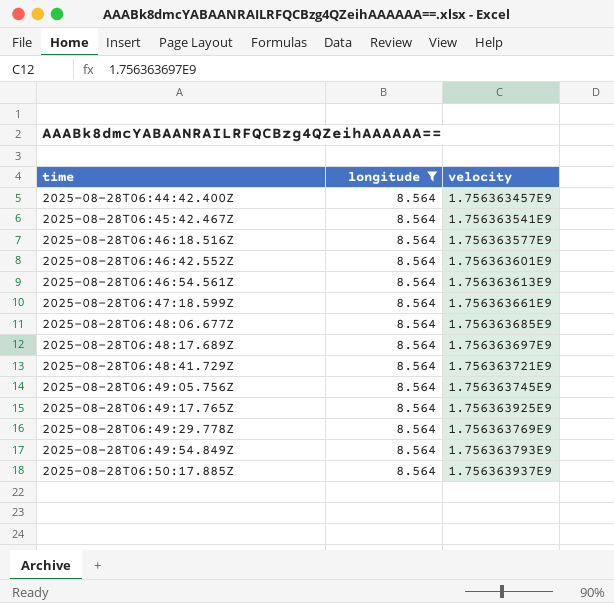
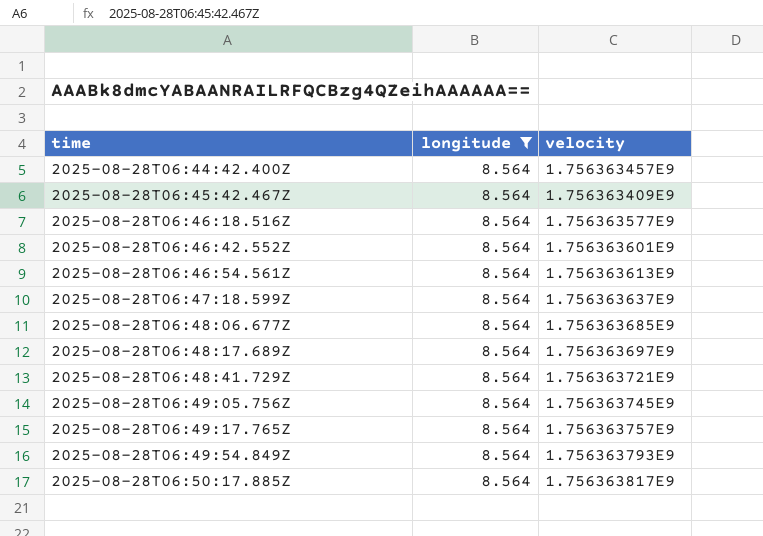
row 2025-08-28T06:49:29.778Z: 8.564 | 1.756363769E9 -> none
2025-08-28T06:45:42.467Z | velocity: 1.756363541E9 -> 1.756363409E9
2025-08-28T06:47:18.599Z | velocity: 1.756363661E9 -> 1.756363637E9
2025-08-28T06:49:17.765Z | velocity: 1.756363925E9 -> 1.756363757E9
2025-08-28T06:50:17.885Z | velocity: 1.756363937E9 -> 1.756363817E9

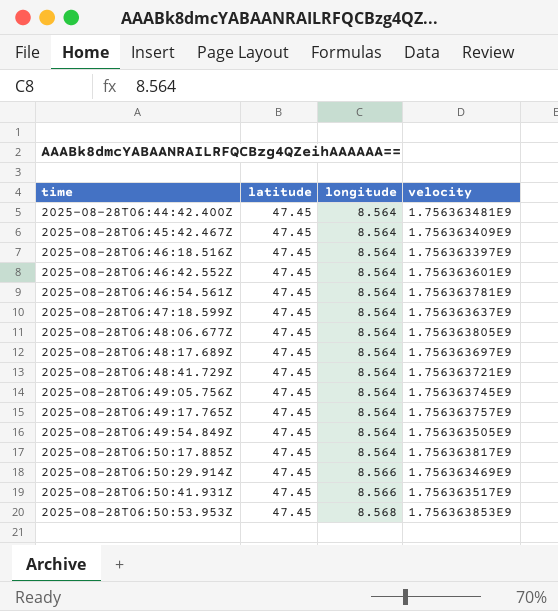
filter: longitude = 8.564 -> none
column latitude | position: none -> 2
2025-08-28T06:44:42.400Z | velocity: 1.756363457E9 -> 1.756363481E9
2025-08-28T06:46:18.516Z | velocity: 1.756363577E9 -> 1.756363397E9
2025-08-28T06:46:54.561Z | velocity: 1.756363613E9 -> 1.756363781E9
2025-08-28T06:48:06.677Z | velocity: 1.756363685E9 -> 1.756363805E9
2025-08-28T06:49:54.849Z | velocity: 1.756363793E9 -> 1.756363505E9

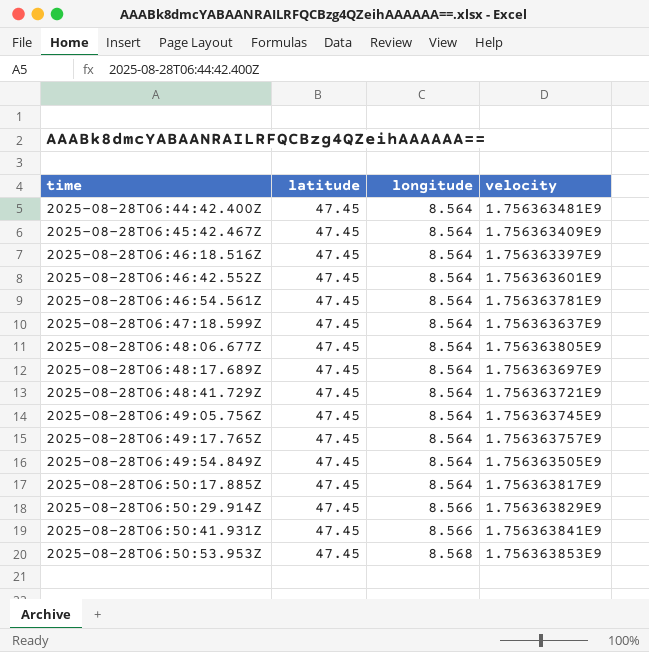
2025-08-28T06:50:29.914Z | velocity: 1.756363469E9 -> 1.756363829E9
2025-08-28T06:50:41.931Z | velocity: 1.756363517E9 -> 1.756363841E9

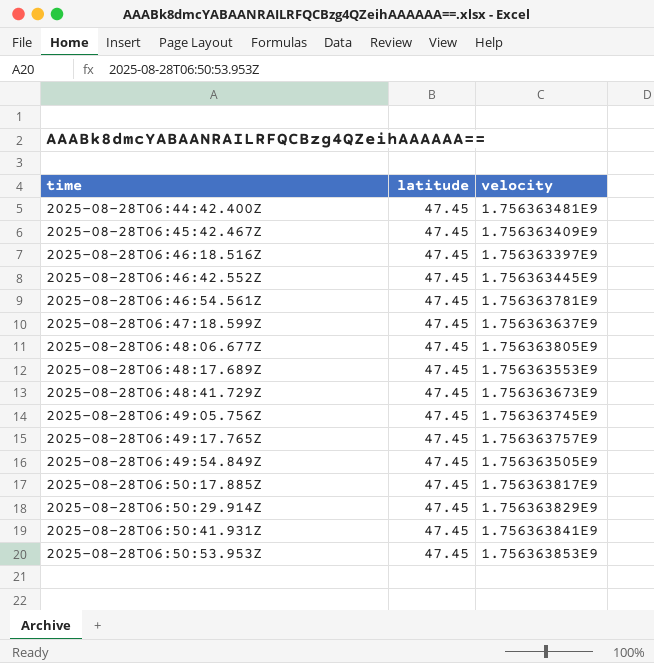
column longitude | position: 3 -> none
2025-08-28T06:46:42.552Z | velocity: 1.756363601E9 -> 1.756363445E9
2025-08-28T06:48:17.689Z | velocity: 1.756363697E9 -> 1.756363553E9
2025-08-28T06:48:41.729Z | velocity: 1.756363721E9 -> 1.756363673E9

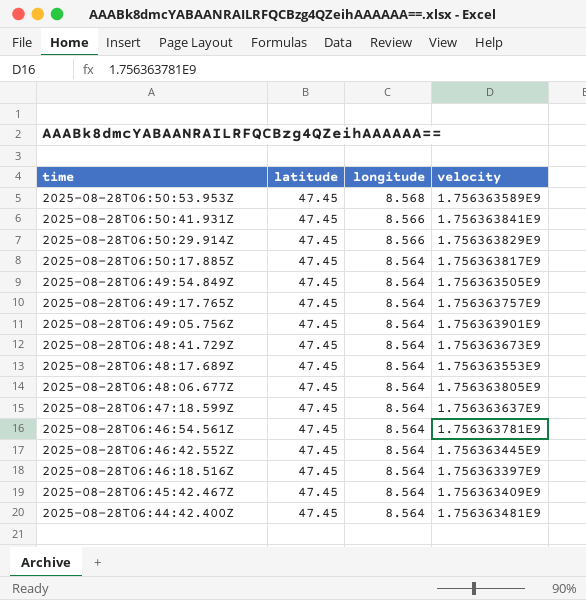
row order: time ascending -> time descending
column longitude | position: none -> 3
2025-08-28T06:50:53.953Z | velocity: 1.756363853E9 -> 1.756363589E9
2025-08-28T06:49:05.756Z | velocity: 1.756363745E9 -> 1.756363901E9

